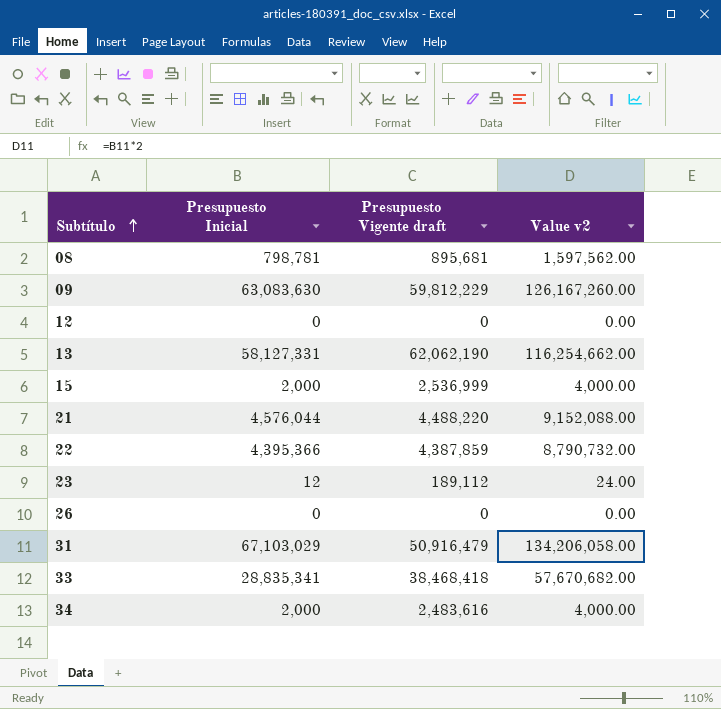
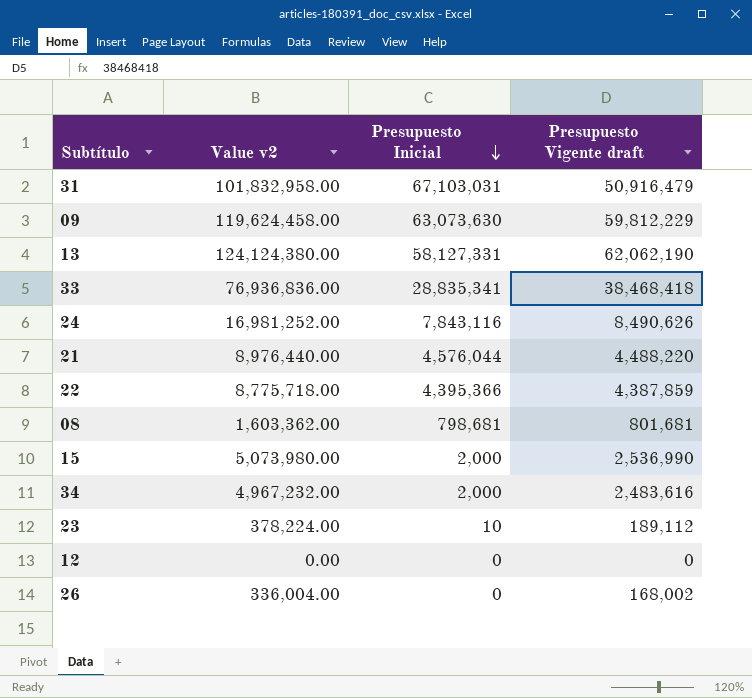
row order: Subtítulo ascending -> Presupuesto Inicial descending
column Value v2 | formula: [Presupuesto Inicial] * 2 -> [Presupuesto Vigente draft] * 2
column Value v2 | position: 4 -> 2
31 | Presupuesto Inicial: 67,103,029 -> 67,103,031
09 | Presupuesto Inicial: 63,083,630 -> 63,073,630
row 24: none -> 16,981,252.00 | 7,843,116 | 8,490,626
08 | Presupuesto Inicial: 798,781 -> 798,681
08 | Presupuesto Vigente draft: 895,681 -> 801,681
15 | Presupuesto Vigente draft: 2,536,999 -> 2,536,990
23 | Presupuesto Inicial: 12 -> 10
26 | Presupuesto Vigente draft: 0 -> 168,002

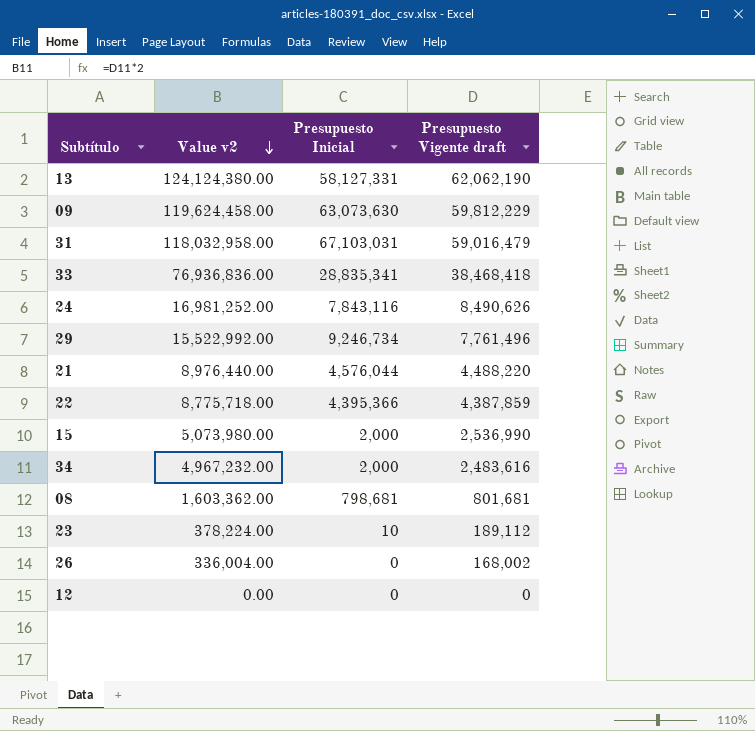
row order: Presupuesto Inicial descending -> Value v2 descending
31 | Value v2: 101,832,958.00 -> 118,032,958.00
31 | Presupuesto Vigente draft: 50,916,479 -> 59,016,479
row 29: none -> 15,522,992.00 | 9,246,734 | 7,761,496

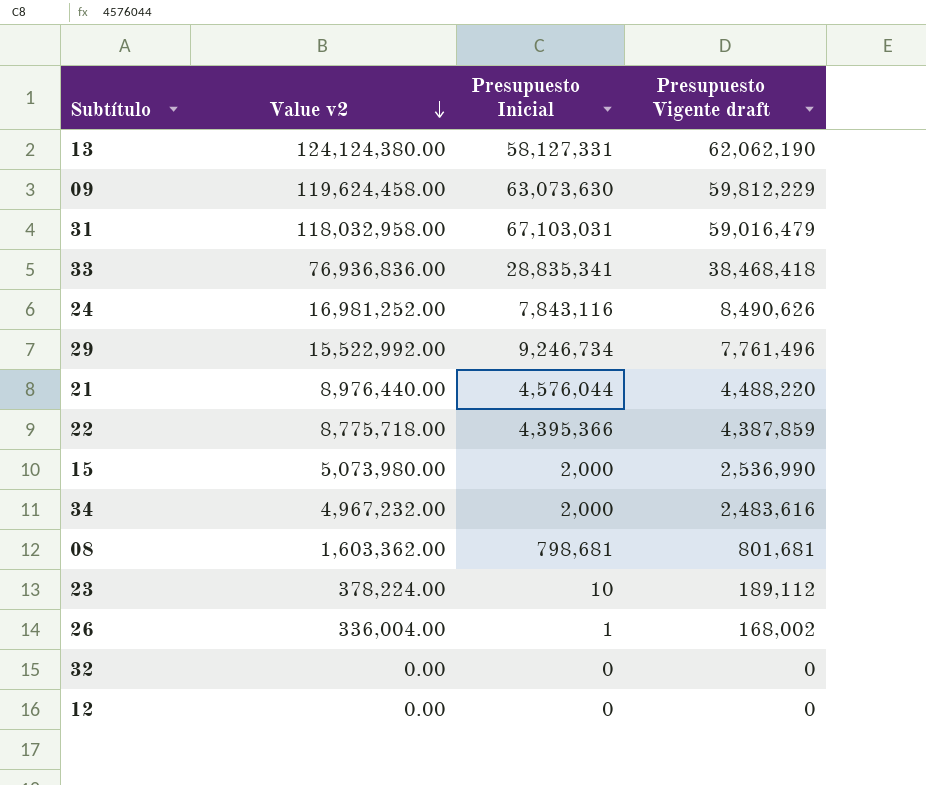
26 | Presupuesto Inicial: 0 -> 1
row 32: none -> 0.00 | 0 | 0

